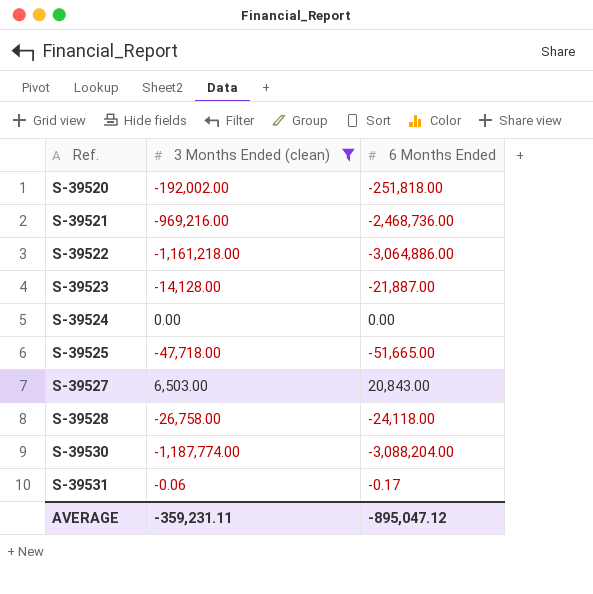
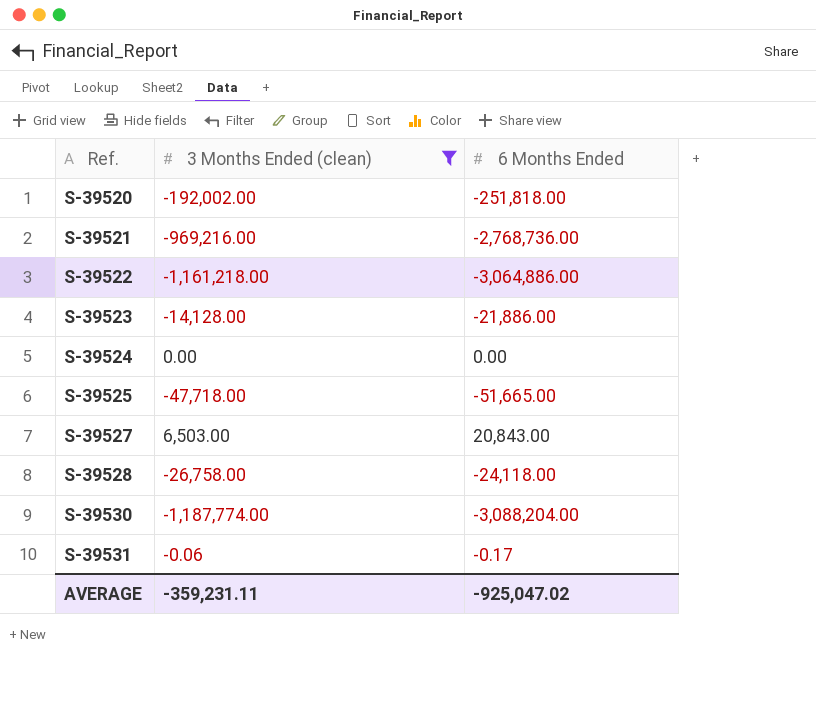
S-39521 | 6 Months Ended: -2,468,736.00 -> -2,768,736.00
S-39523 | 6 Months Ended: -21,887.00 -> -21,886.00
AVERAGE | 6 Months Ended: -895,047.12 -> -925,047.02

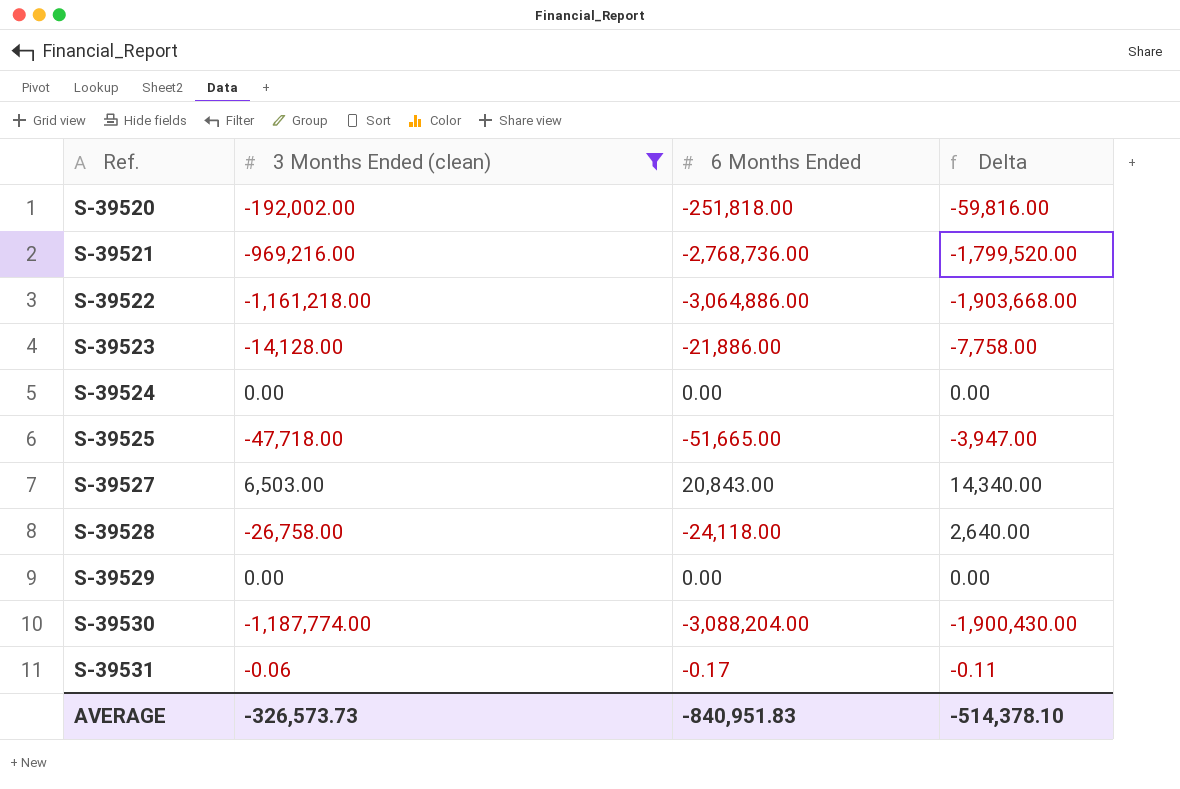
column Delta | formula: none -> [6 Months Ended] - [3 Months Ended (clean)]
row S-39529: none -> 0.00 | 0.00 | 0.00
AVERAGE | 3 Months Ended (clean): -359,231.11 -> -326,573.73
AVERAGE | 6 Months Ended: -925,047.02 -> -840,951.83

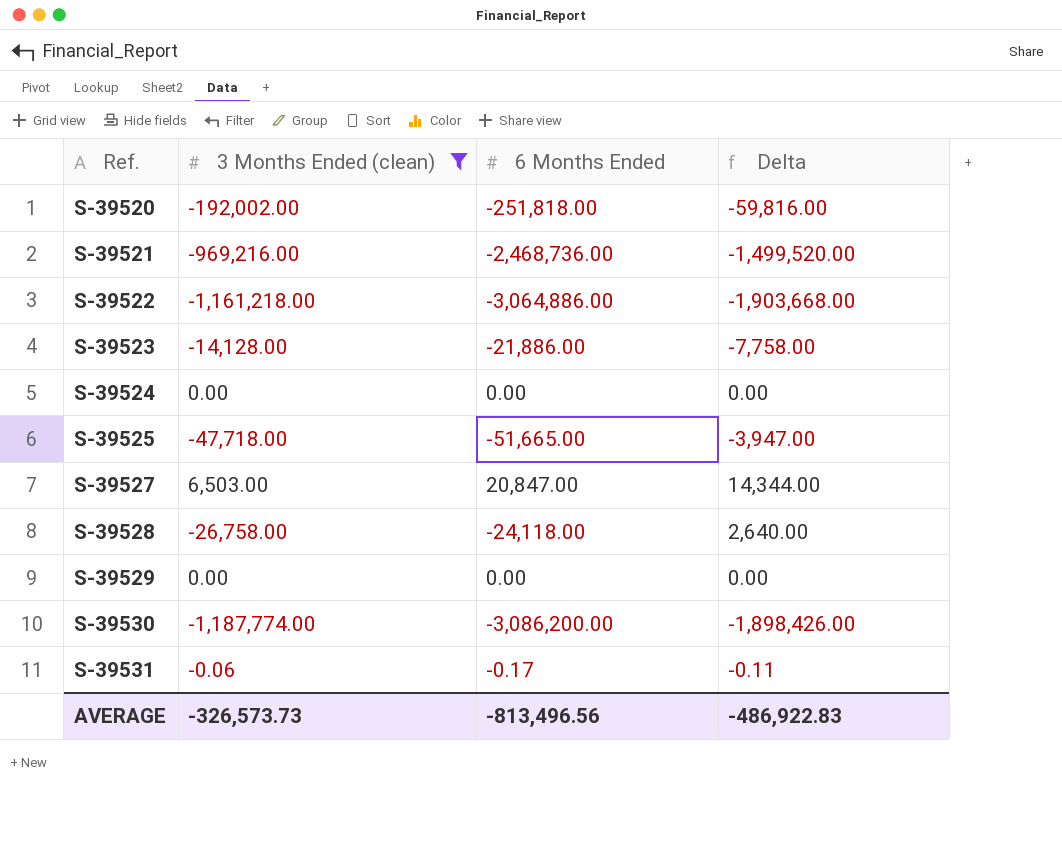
S-39521 | 6 Months Ended: -2,768,736.00 -> -2,468,736.00
S-39521 | Delta: -1,799,520.00 -> -1,499,520.00
S-39527 | 6 Months Ended: 20,843.00 -> 20,847.00
S-39527 | Delta: 14,340.00 -> 14,344.00
S-39530 | 6 Months Ended: -3,088,204.00 -> -3,086,200.00
S-39530 | Delta: -1,900,430.00 -> -1,898,426.00
AVERAGE | 6 Months Ended: -840,951.83 -> -813,496.56
AVERAGE | Delta: -514,378.10 -> -486,922.83

